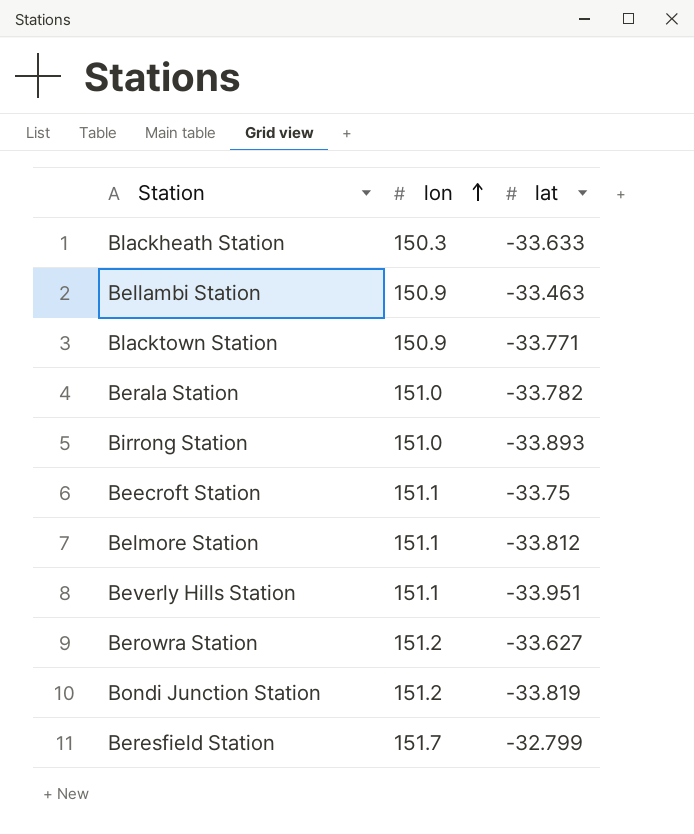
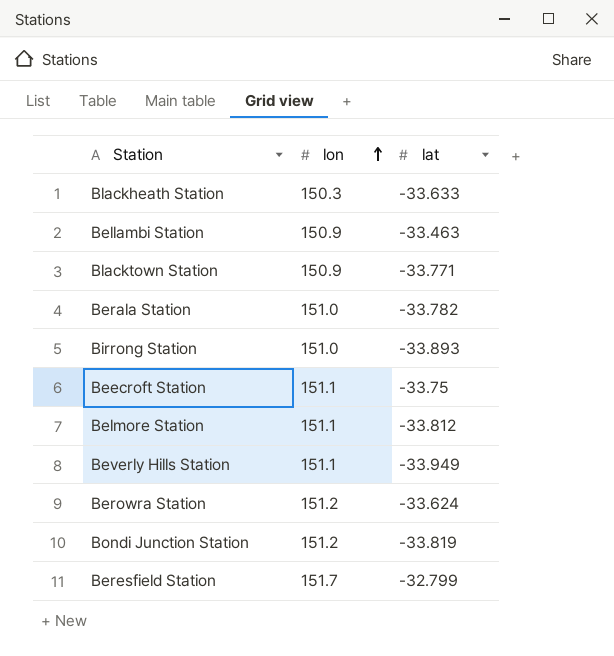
Beverly Hills Station | lat: -33.951 -> -33.949
Berowra Station | lat: -33.627 -> -33.624

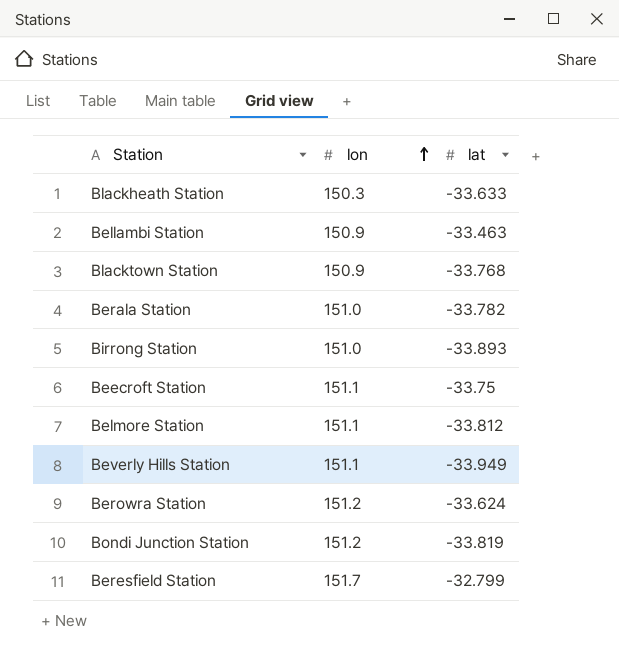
Blacktown Station | lat: -33.771 -> -33.768

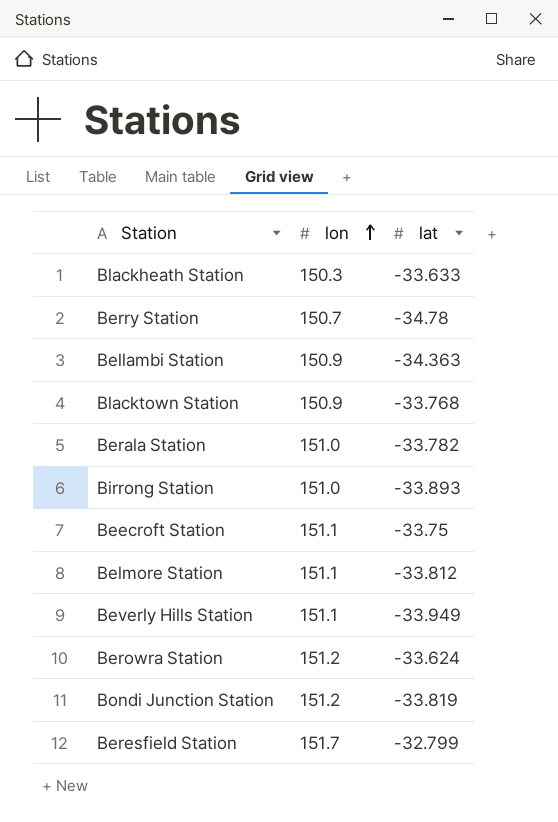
row Berry Station: none -> 150.7 | -34.78
Bellambi Station | lat: -33.463 -> -34.363

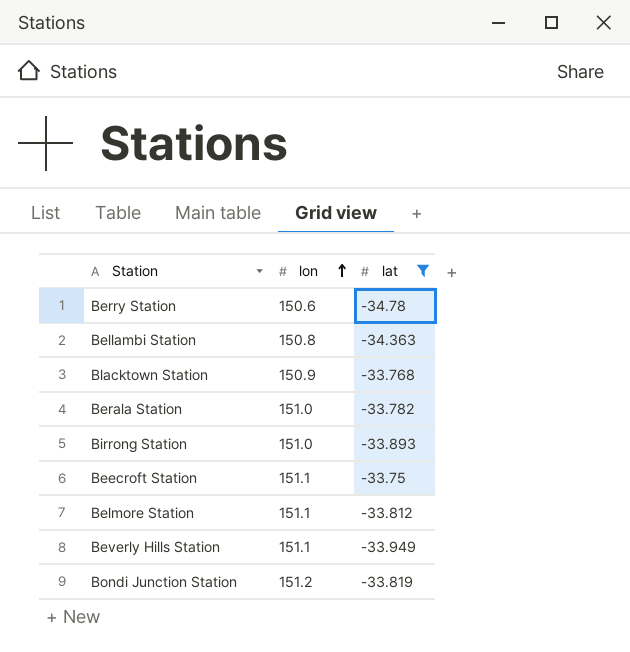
filter: none -> lat <= -33.75
Berry Station | lon: 150.7 -> 150.6
Bellambi Station | lon: 150.9 -> 150.8

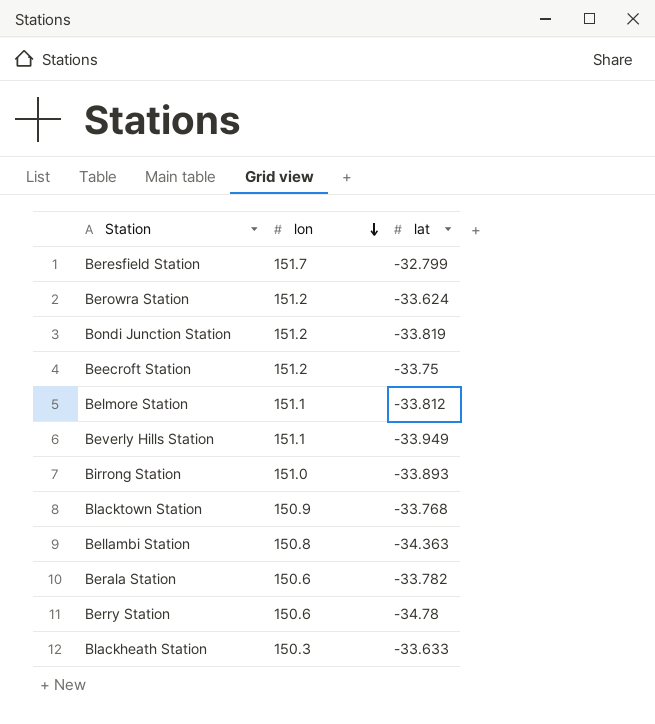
filter: lat <= -33.75 -> none
row order: lon ascending -> lon descending
Beecroft Station | lon: 151.1 -> 151.2
Berala Station | lon: 151.0 -> 150.6

